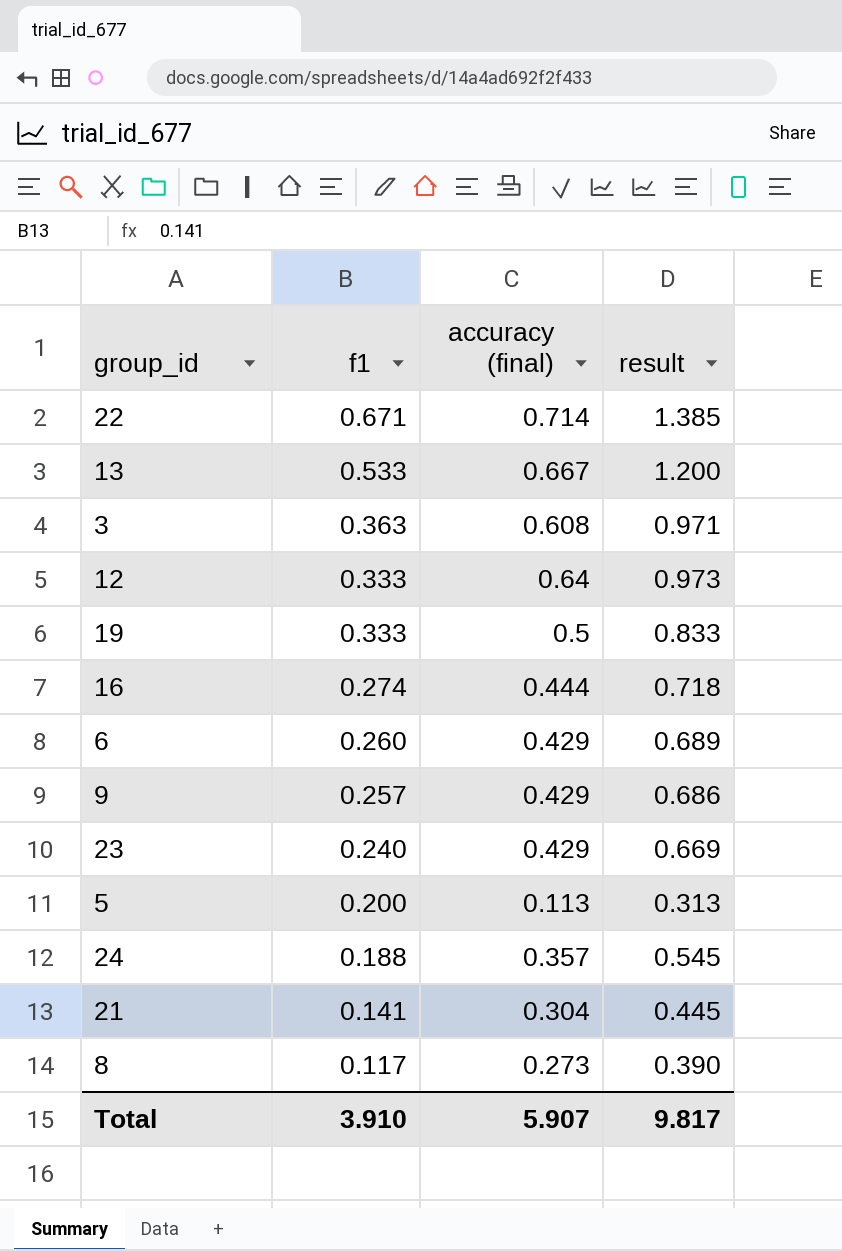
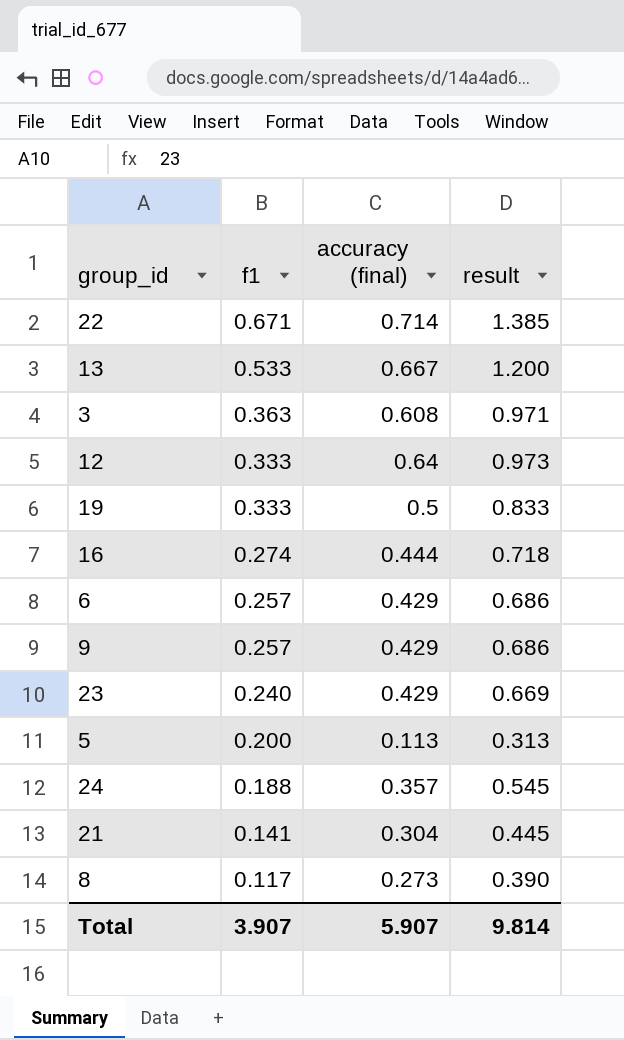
6 | f1: 0.260 -> 0.257
6 | result: 0.689 -> 0.686
Total | f1: 3.910 -> 3.907
Total | result: 9.817 -> 9.814

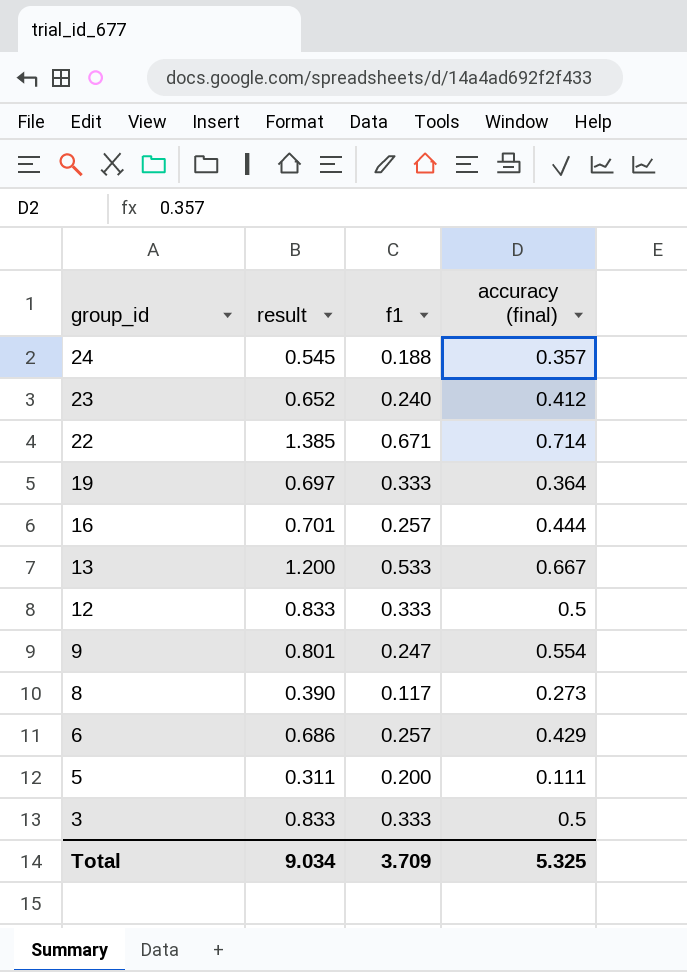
row order: f1 descending -> group_id descending
column result | position: 4 -> 2
row 21: 0.141 | 0.304 | 0.445 -> none
23 | result: 0.669 -> 0.652
23 | accuracy (final): 0.429 -> 0.412
19 | result: 0.833 -> 0.697
19 | accuracy (final): 0.5 -> 0.364
16 | result: 0.718 -> 0.701
16 | f1: 0.274 -> 0.257
12 | result: 0.973 -> 0.833
12 | accuracy (final): 0.64 -> 0.5
9 | result: 0.686 -> 0.801
9 | f1: 0.257 -> 0.247
9 | accuracy (final): 0.429 -> 0.554
5 | result: 0.313 -> 0.311
5 | accuracy (final): 0.113 -> 0.111
3 | result: 0.971 -> 0.833
3 | f1: 0.363 -> 0.333
3 | accuracy (final): 0.608 -> 0.5
Total | result: 9.814 -> 9.034
Total | f1: 3.907 -> 3.709
Total | accuracy (final): 5.907 -> 5.325

